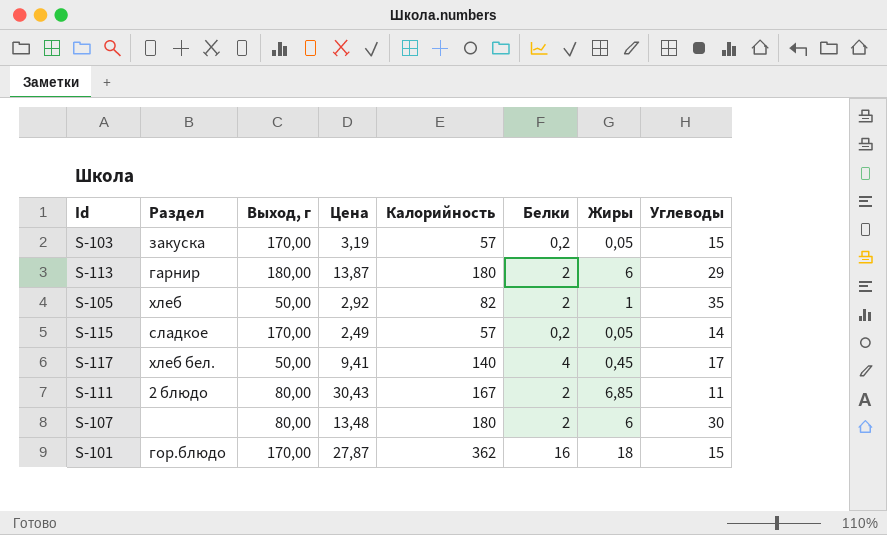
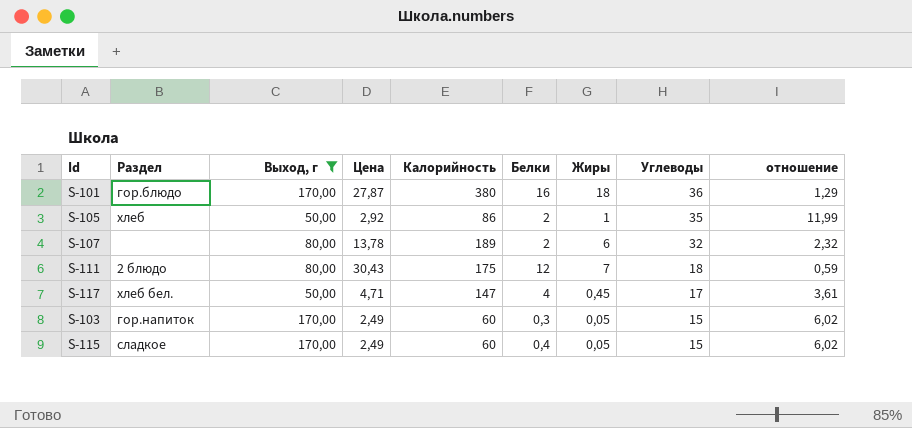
filter: none -> Выход, г != 180,00
row order: none -> Углеводы descending
column отношение | formula: none -> [Углеводы] / [Цена]
S-101 | Калорийность: 362 -> 380
S-101 | Углеводы: 15 -> 36
S-105 | Калорийность: 82 -> 86
S-107 | Цена: 13,48 -> 13,78
S-107 | Калорийность: 180 -> 189
S-107 | Углеводы: 30 -> 32
S-111 | Калорийность: 167 -> 175
S-111 | Белки: 2 -> 12
S-111 | Жиры: 6,85 -> 7
S-111 | Углеводы: 11 -> 18
S-117 | Цена: 9,41 -> 4,71
S-117 | Калорийность: 140 -> 147
S-103 | Раздел: закуска -> гор.напиток
S-103 | Цена: 3,19 -> 2,49
S-103 | Калорийность: 57 -> 60
S-103 | Белки: 0,2 -> 0,3
S-115 | Калорийность: 57 -> 60
S-115 | Белки: 0,2 -> 0,4
S-115 | Углеводы: 14 -> 15

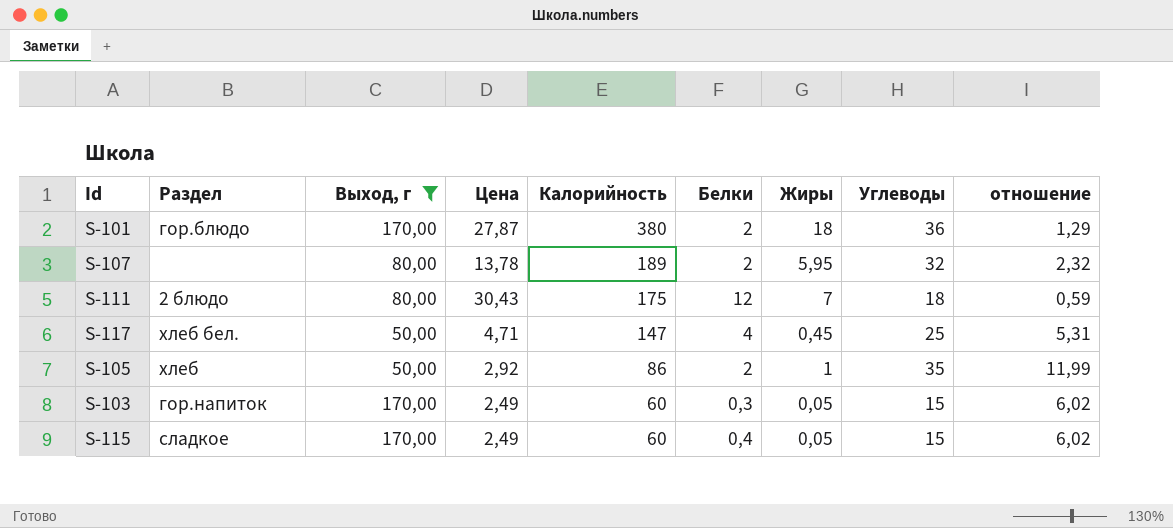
row order: Углеводы descending -> Калорийность descending
S-101 | Белки: 16 -> 2
S-107 | Жиры: 6 -> 5,95
S-117 | Углеводы: 17 -> 25
S-117 | отношение: 3,61 -> 5,31

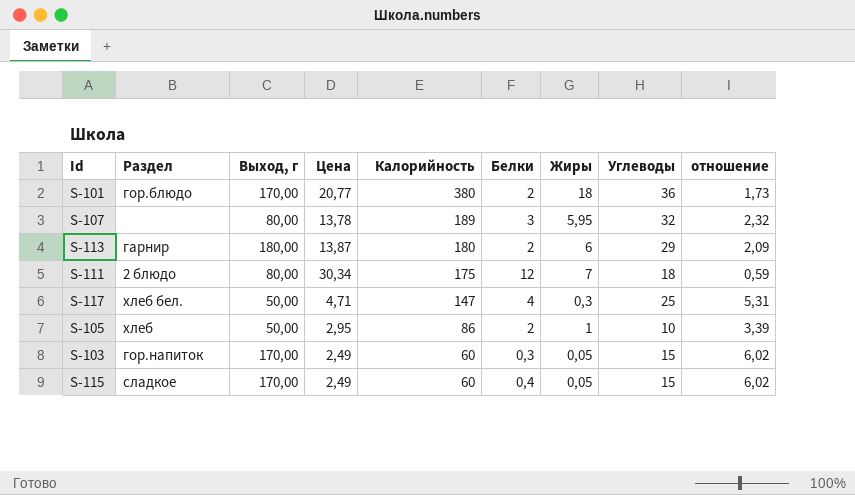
filter: Выход, г != 180,00 -> none
S-101 | Цена: 27,87 -> 20,77
S-101 | отношение: 1,29 -> 1,73
S-107 | Белки: 2 -> 3
S-111 | Цена: 30,43 -> 30,34
S-117 | Жиры: 0,45 -> 0,3
S-105 | Цена: 2,92 -> 2,95
S-105 | Углеводы: 35 -> 10
S-105 | отношение: 11,99 -> 3,39

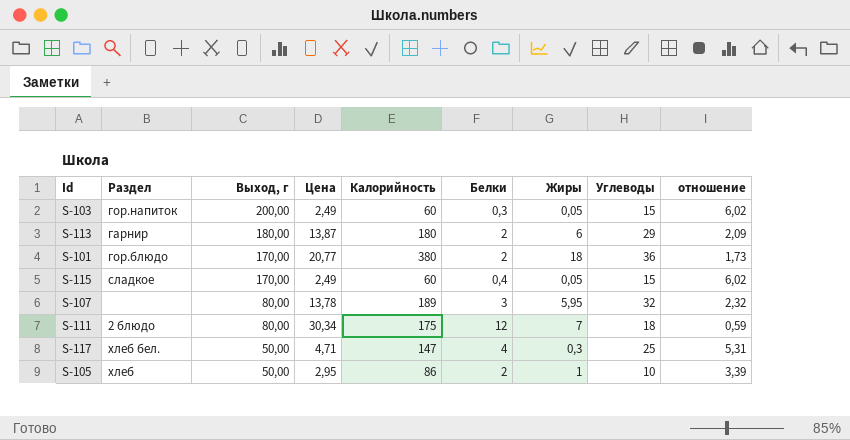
row order: Калорийность descending -> Выход, г descending
S-103 | Выход, г: 170,00 -> 200,00

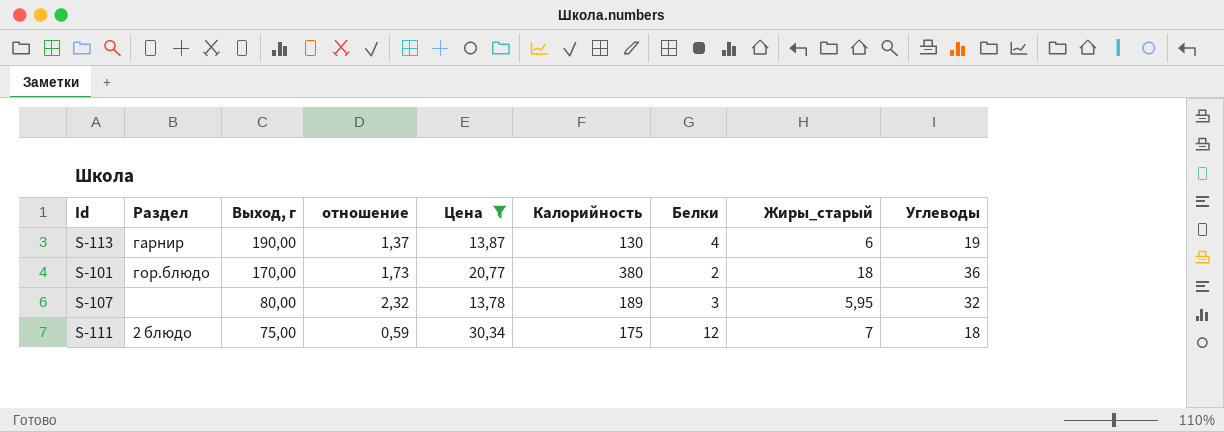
filter: none -> Цена >= 13,78
column отношение | position: 9 -> 4
column name: Жиры -> Жиры_старый
S-113 | Выход, г: 180,00 -> 190,00
S-113 | отношение: 2,09 -> 1,37
S-113 | Калорийность: 180 -> 130
S-113 | Белки: 2 -> 4
S-113 | Углеводы: 29 -> 19
S-111 | Выход, г: 80,00 -> 75,00

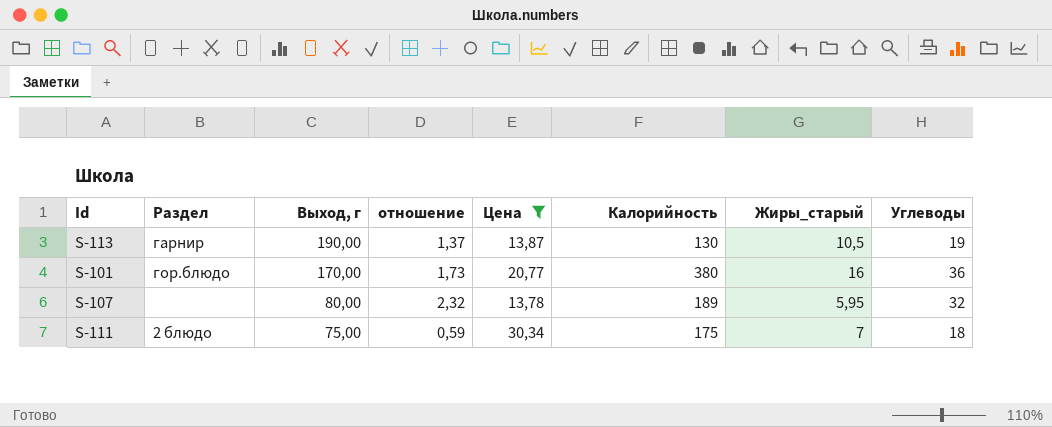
column Белки | position: 7 -> none
S-113 | Жиры_старый: 6 -> 10,5
S-101 | Жиры_старый: 18 -> 16

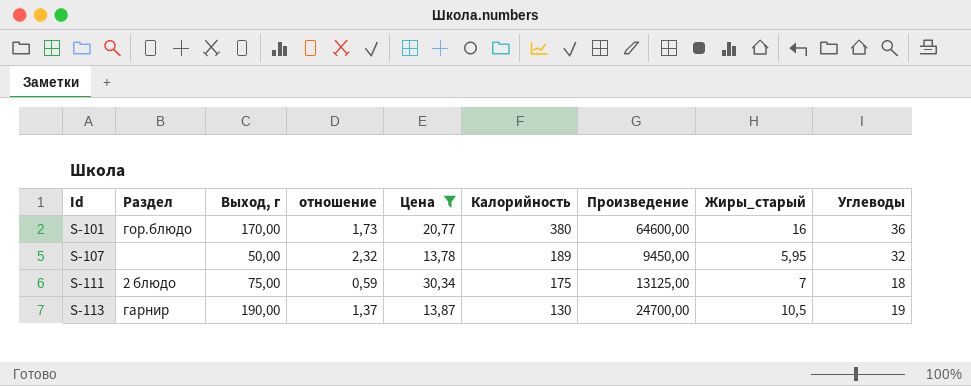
row order: Выход, г descending -> Id ascending
column Произведение | formula: none -> [Выход, г] * [Калорийность]
S-107 | Выход, г: 80,00 -> 50,00

